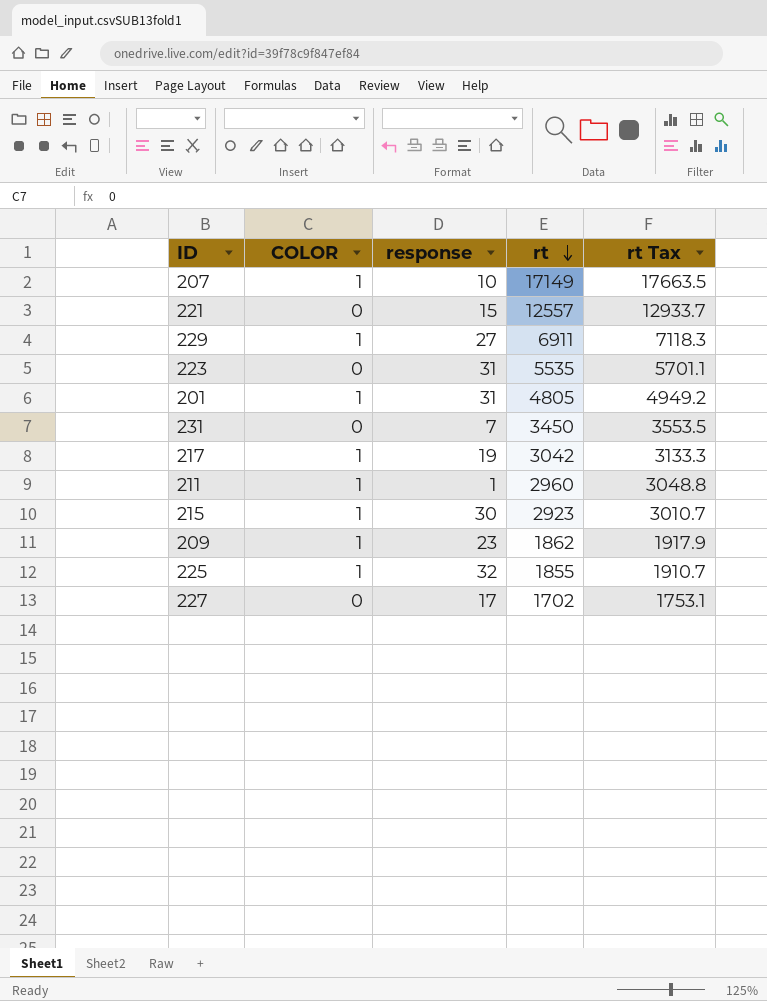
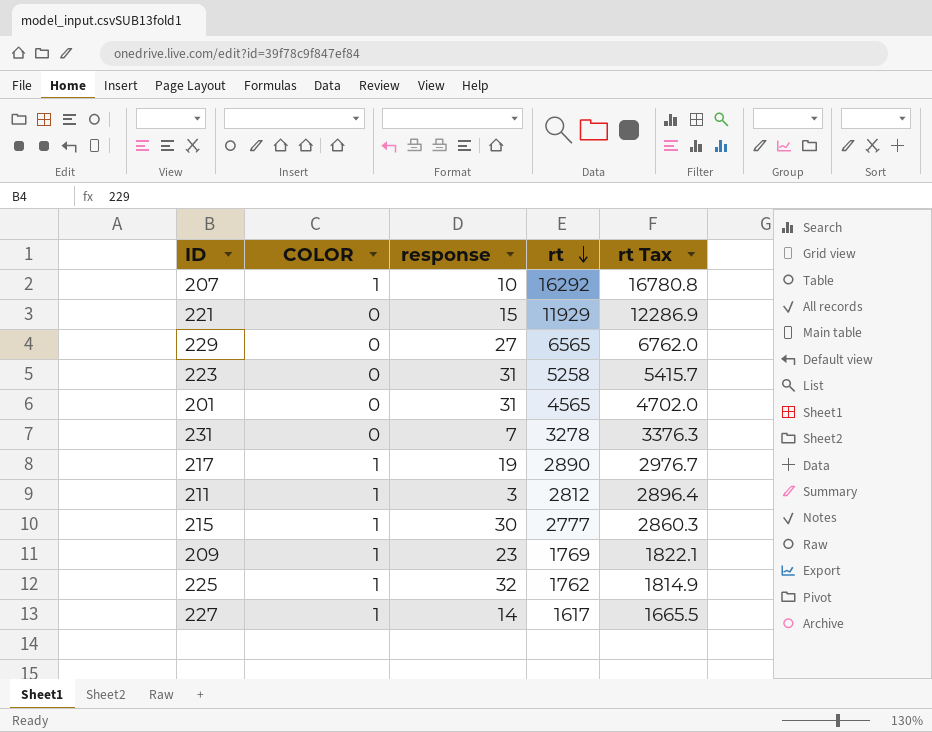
207 | rt: 17149 -> 16292
207 | rt Tax: 17663.5 -> 16780.8
221 | rt: 12557 -> 11929
221 | rt Tax: 12933.7 -> 12286.9
229 | COLOR: 1 -> 0
229 | rt: 6911 -> 6565
229 | rt Tax: 7118.3 -> 6762.0
223 | rt: 5535 -> 5258
223 | rt Tax: 5701.1 -> 5415.7
201 | COLOR: 1 -> 0
201 | rt: 4805 -> 4565
201 | rt Tax: 4949.2 -> 4702.0
231 | rt: 3450 -> 3278
231 | rt Tax: 3553.5 -> 3376.3
217 | rt: 3042 -> 2890
217 | rt Tax: 3133.3 -> 2976.7
211 | response: 1 -> 3
211 | rt: 2960 -> 2812
211 | rt Tax: 3048.8 -> 2896.4
215 | rt: 2923 -> 2777
215 | rt Tax: 3010.7 -> 2860.3
209 | rt: 1862 -> 1769
209 | rt Tax: 1917.9 -> 1822.1
225 | rt: 1855 -> 1762
225 | rt Tax: 1910.7 -> 1814.9
227 | COLOR: 0 -> 1
227 | response: 17 -> 14
227 | rt: 1702 -> 1617
227 | rt Tax: 1753.1 -> 1665.5

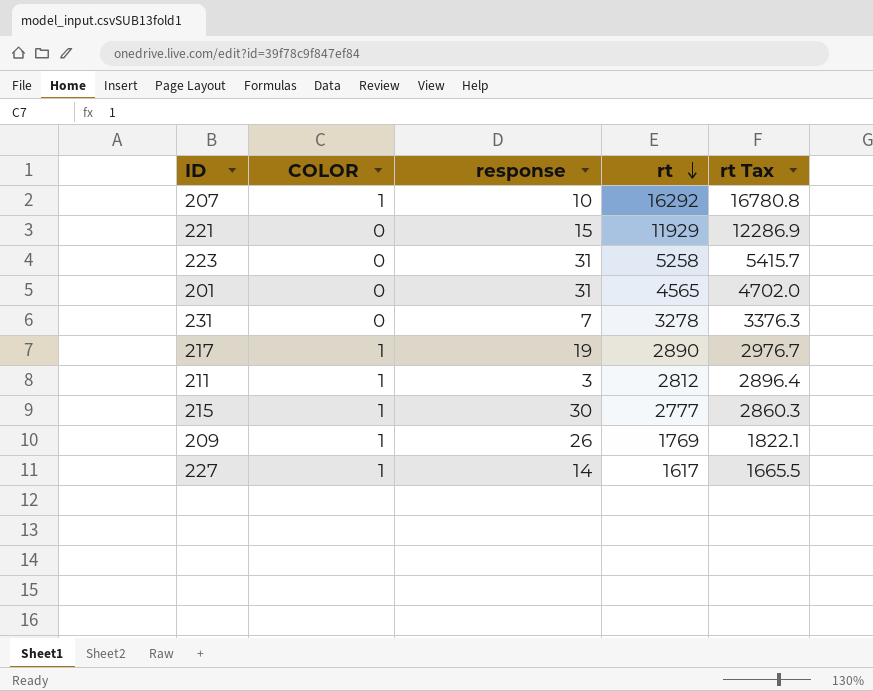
row 229: 0 | 27 | 6565 | 6762.0 -> none
row 225: 1 | 32 | 1762 | 1814.9 -> none
209 | response: 23 -> 26

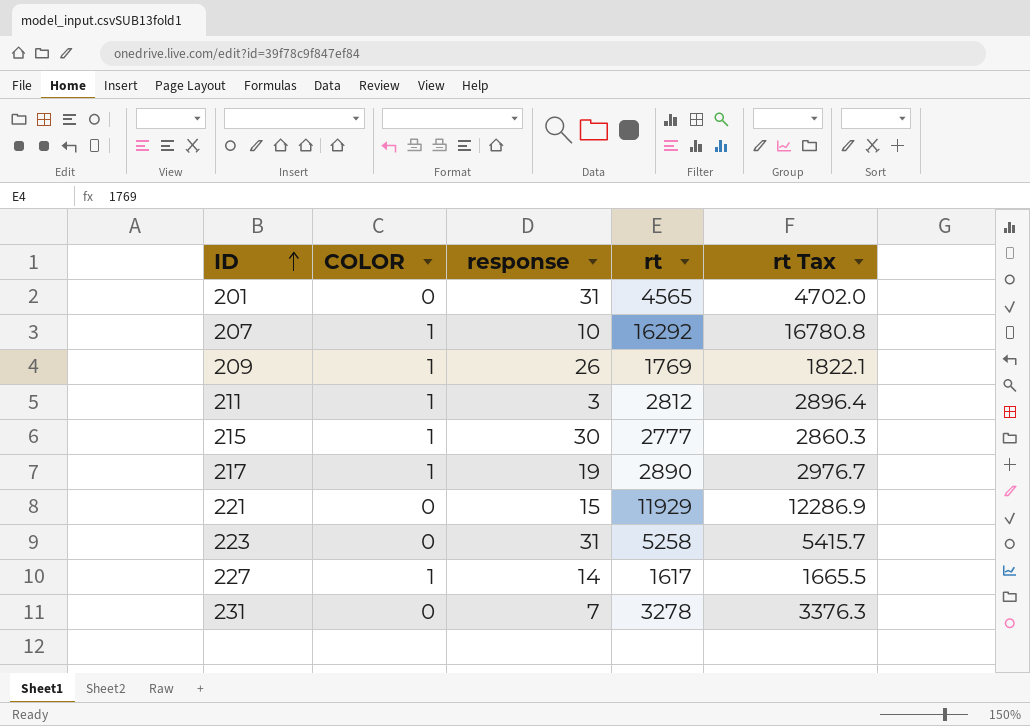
row order: rt descending -> ID ascending

